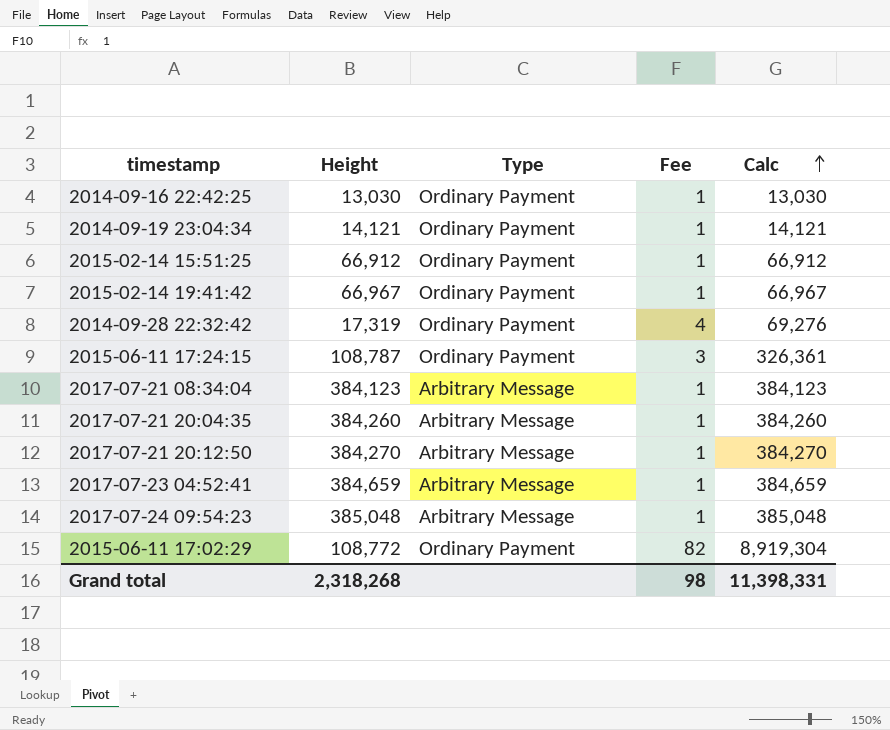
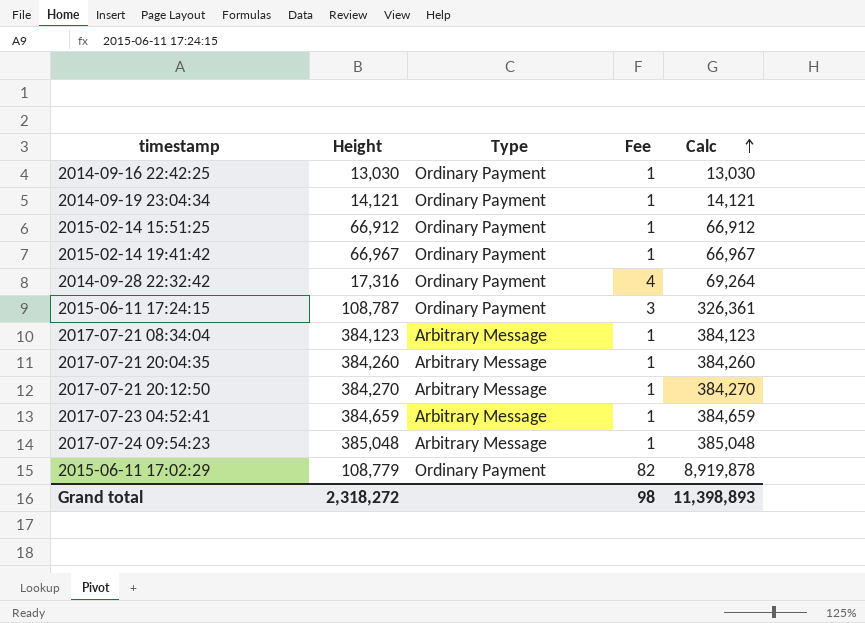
2014-09-28 22:32:42 | Height: 17,319 -> 17,316
2014-09-28 22:32:42 | Calc: 69,276 -> 69,264
2015-06-11 17:02:29 | Height: 108,772 -> 108,779
2015-06-11 17:02:29 | Calc: 8,919,304 -> 8,919,878
Grand total | Height: 2,318,268 -> 2,318,272
Grand total | Calc: 11,398,331 -> 11,398,893

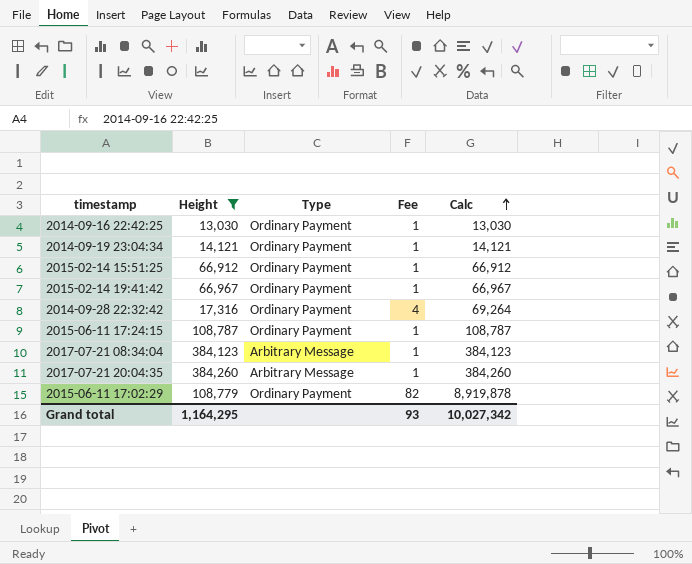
filter: none -> Height <= 384,260
2015-06-11 17:24:15 | Fee: 3 -> 1
2015-06-11 17:24:15 | Calc: 326,361 -> 108,787
Grand total | Height: 2,318,272 -> 1,164,295
Grand total | Fee: 98 -> 93
Grand total | Calc: 11,398,893 -> 10,027,342

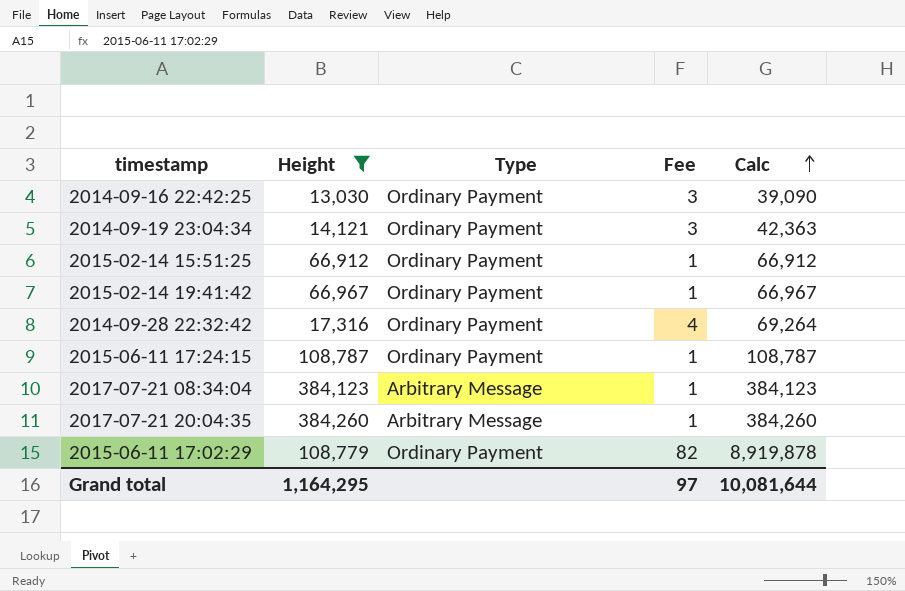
2014-09-16 22:42:25 | Fee: 1 -> 3
2014-09-16 22:42:25 | Calc: 13,030 -> 39,090
2014-09-19 23:04:34 | Fee: 1 -> 3
2014-09-19 23:04:34 | Calc: 14,121 -> 42,363
Grand total | Fee: 93 -> 97
Grand total | Calc: 10,027,342 -> 10,081,644

